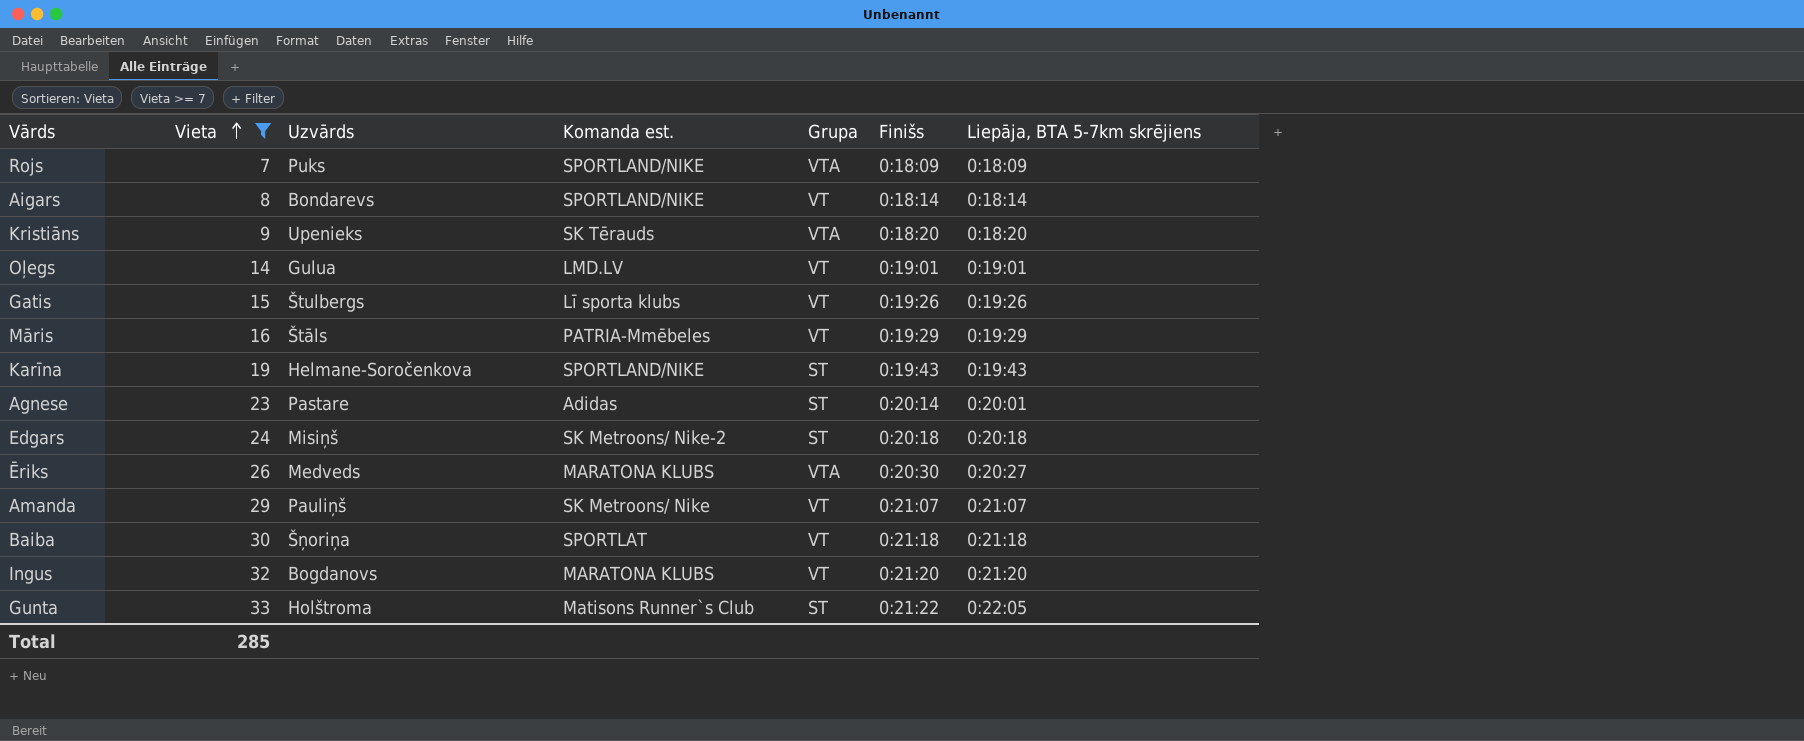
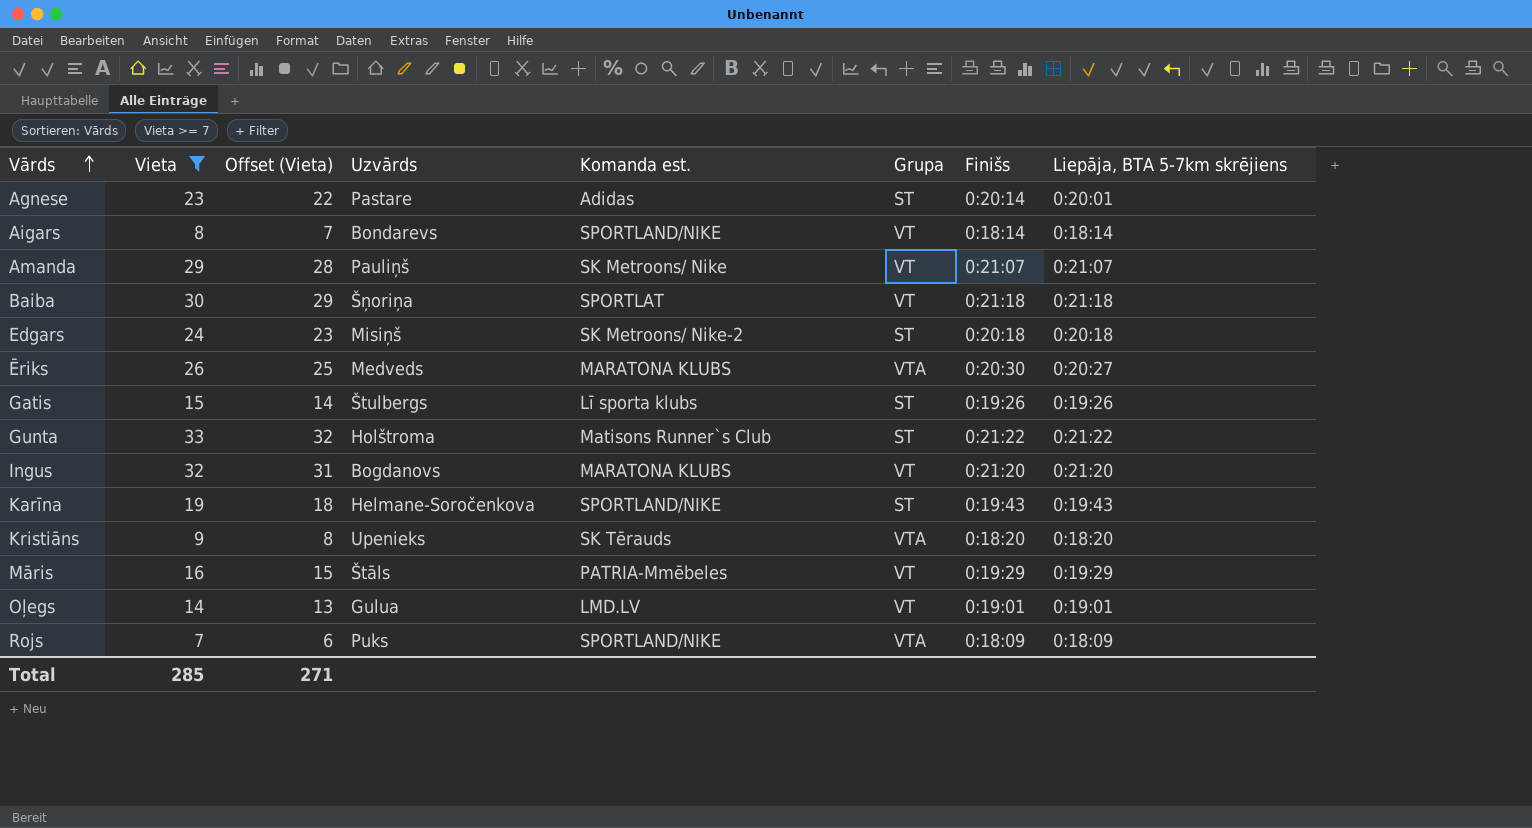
row order: Vieta ascending -> Vārds ascending
column Offset (Vieta) | formula: none -> [Vieta] - 1
Gatis | Grupa: VT -> ST
Gunta | Liepāja, BTA 5-7km skrējiens: 0:22:05 -> 0:21:22

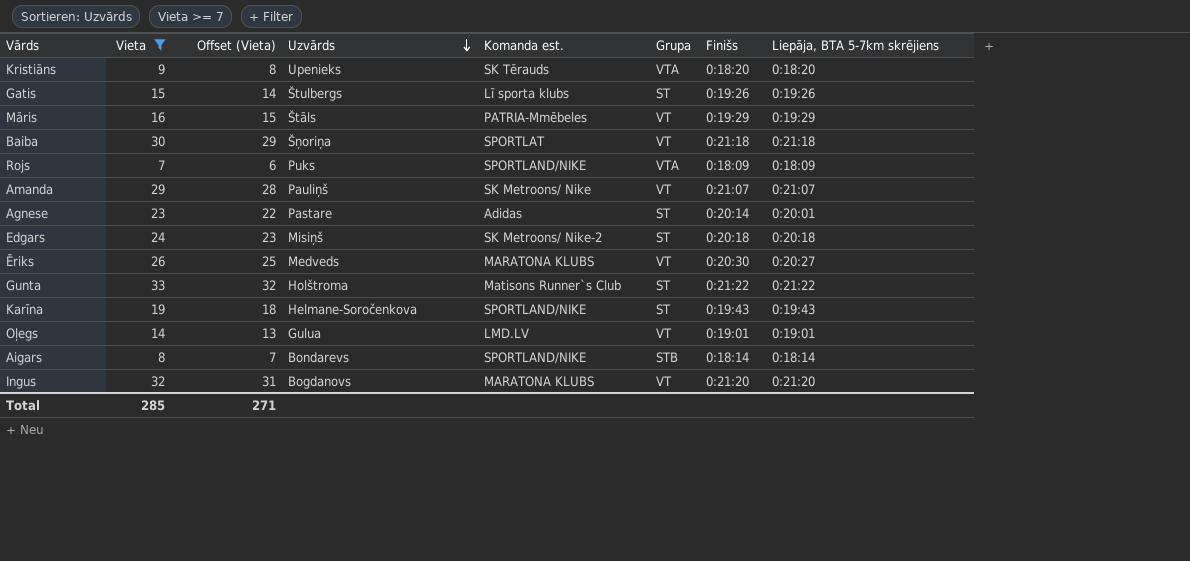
row order: Vārds ascending -> Uzvārds descending
Ēriks | Grupa: VTA -> VT
Aigars | Grupa: VT -> STB

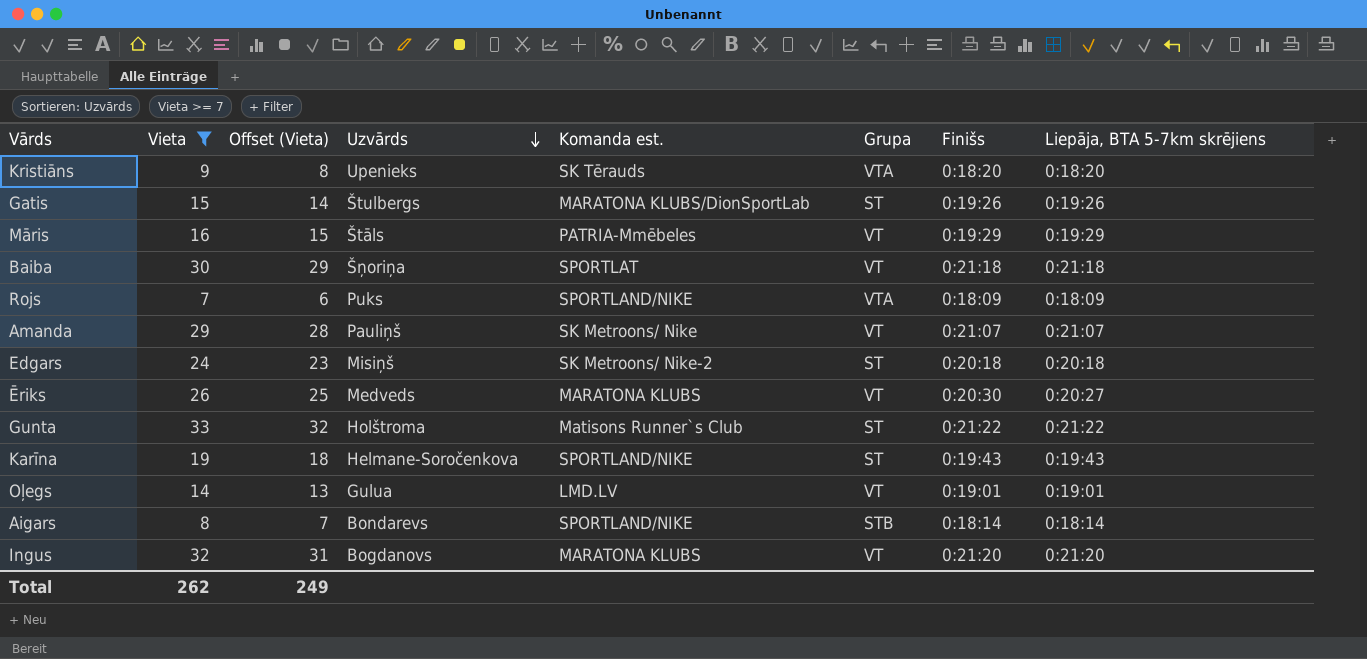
row Agnese: 23 | 22 | Pastare | Adidas | ST | 0:20:14 | 0:20:01 -> none
Gatis | Komanda est.: Lī sporta klubs -> MARATONA KLUBS/DionSportLab
Total | Vieta: 285 -> 262
Total | Offset (Vieta): 271 -> 249

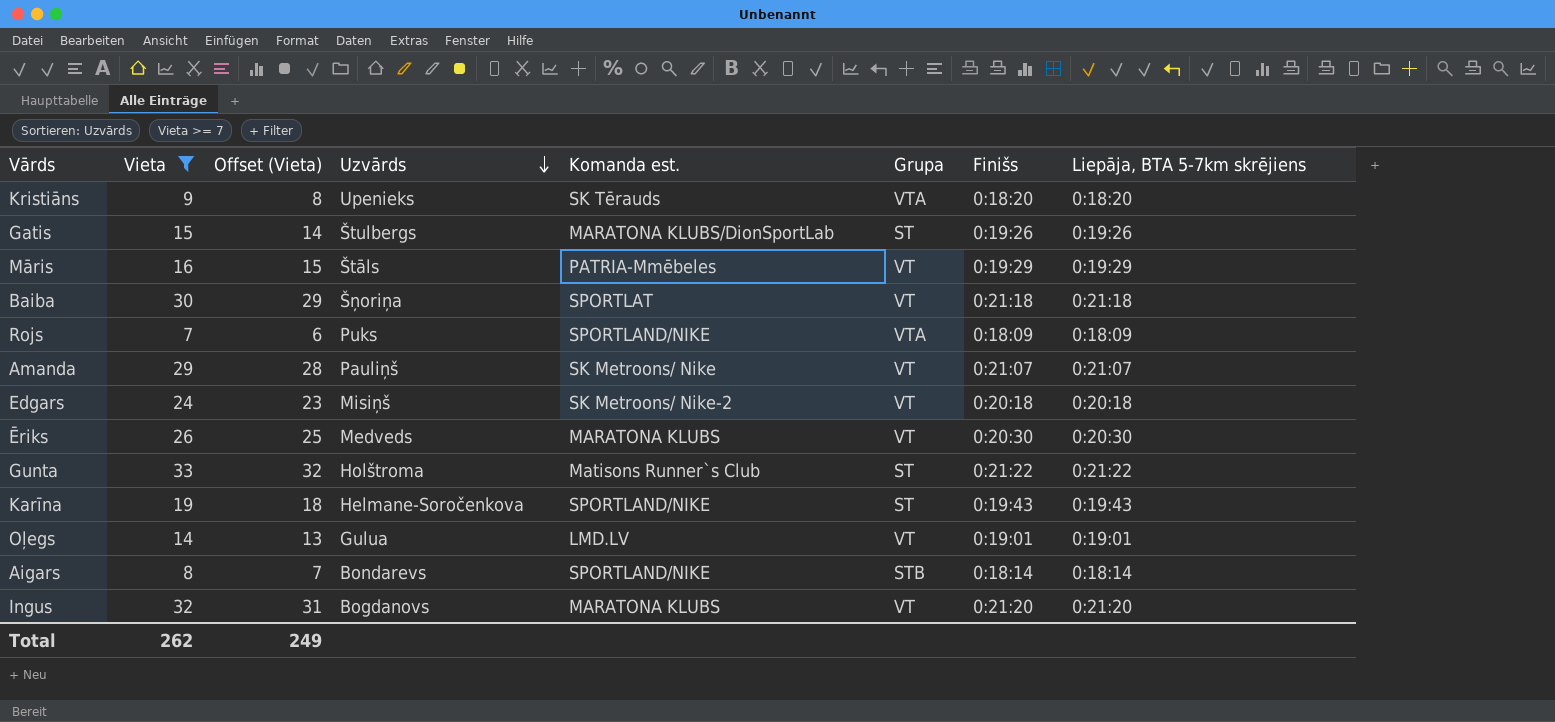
Edgars | Grupa: ST -> VT
Ēriks | Liepāja, BTA 5-7km skrējiens: 0:20:27 -> 0:20:30

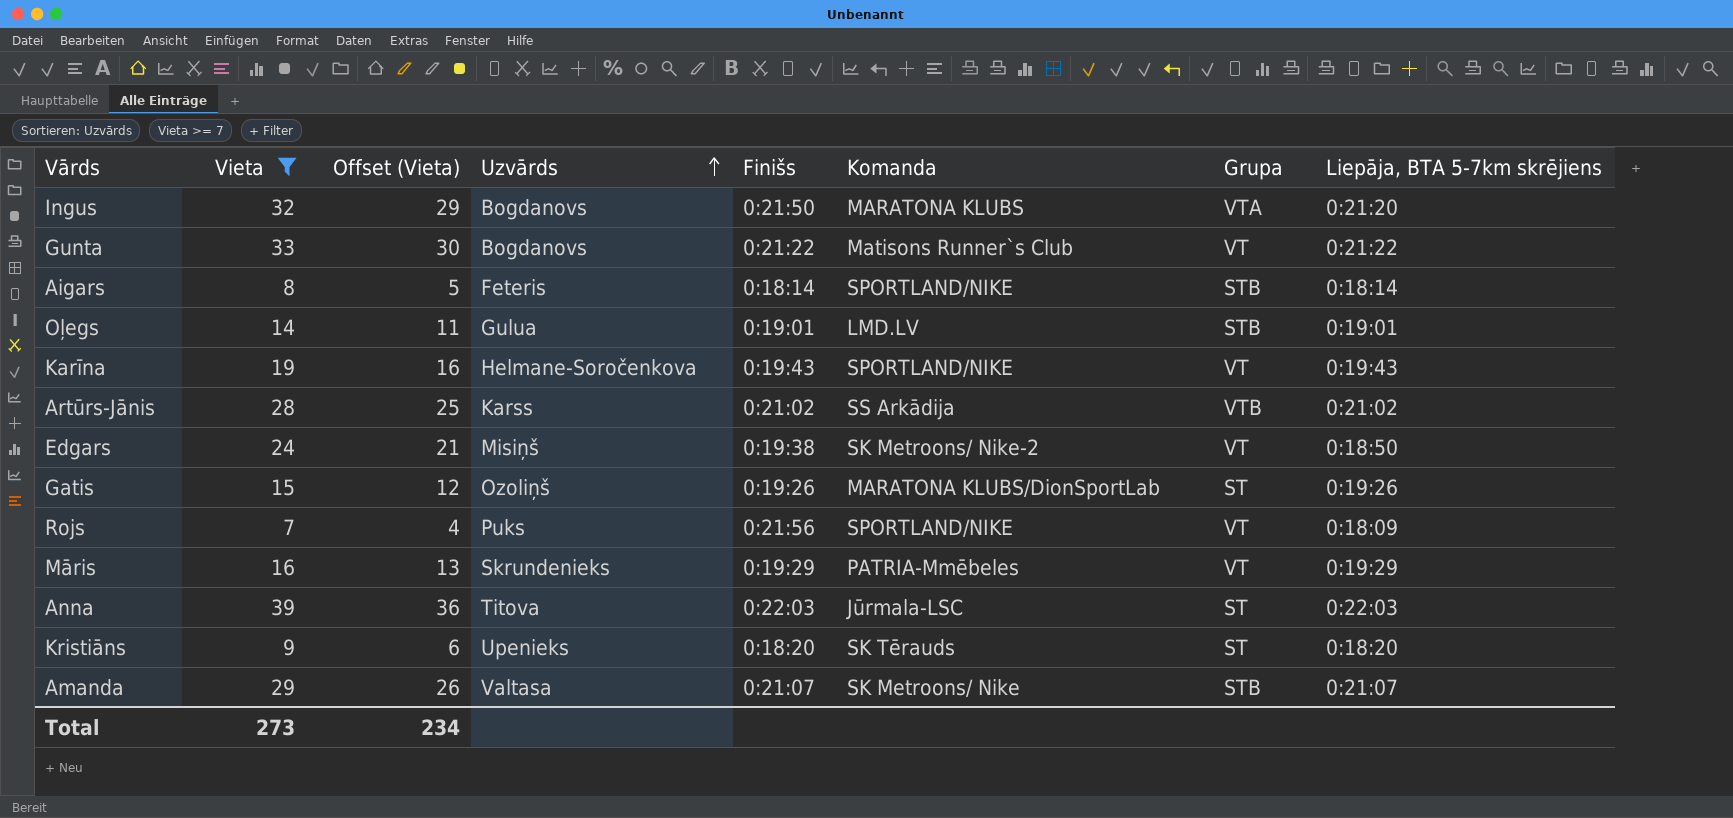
row order: Uzvārds descending -> Uzvārds ascending
column Offset (Vieta) | formula: [Vieta] - 1 -> [Vieta] - 3
column Finišs | position: 7 -> 5
column name: Komanda est. -> Komanda
row Baiba: 30 | 29 | Šņoriņa | SPORTLAT | VT | 0:21:18 | 0:21:18 -> none
row Ēriks: 26 | 25 | Medveds | MARATONA KLUBS | VT | 0:20:30 | 0:20:30 -> none
Ingus | Finišs: 0:21:20 -> 0:21:50
Ingus | Grupa: VT -> VTA
Gunta | Uzvārds: Holštroma -> Bogdanovs
Gunta | Grupa: ST -> VT
Aigars | Uzvārds: Bondarevs -> Feteris
Oļegs | Grupa: VT -> STB
Karīna | Grupa: ST -> VT
row Artūrs-Jānis: none -> 28 | 25 | Karss | 0:21:02 | SS Arkādija | VTB | 0:21:02
Edgars | Finišs: 0:20:18 -> 0:19:38
Edgars | Liepāja, BTA 5-7km skrējiens: 0:20:18 -> 0:18:50
Gatis | Uzvārds: Štulbergs -> Ozoliņš
Rojs | Finišs: 0:18:09 -> 0:21:56
Rojs | Grupa: VTA -> VT
Māris | Uzvārds: Štāls -> Skrundenieks
row Anna: none -> 39 | 36 | Titova | 0:22:03 | Jūrmala-LSC | ST | 0:22:03
Kristiāns | Grupa: VTA -> ST
Amanda | Uzvārds: Pauliņš -> Valtasa
Amanda | Grupa: VT -> STB
Total | Vieta: 262 -> 273
Total | Offset (Vieta): 249 -> 234

